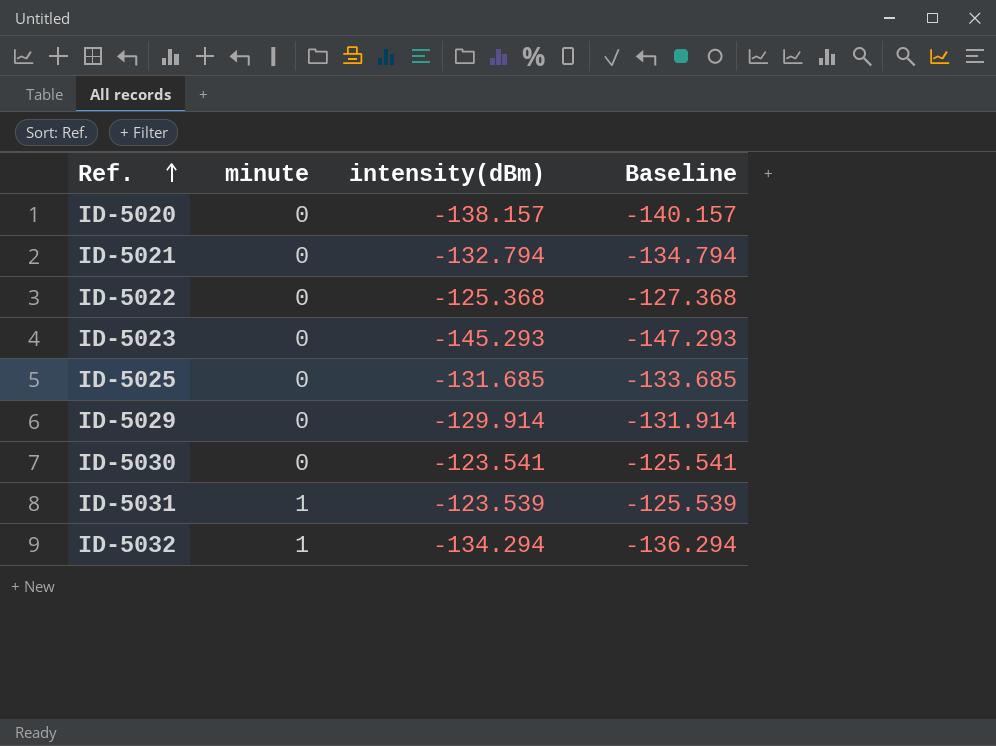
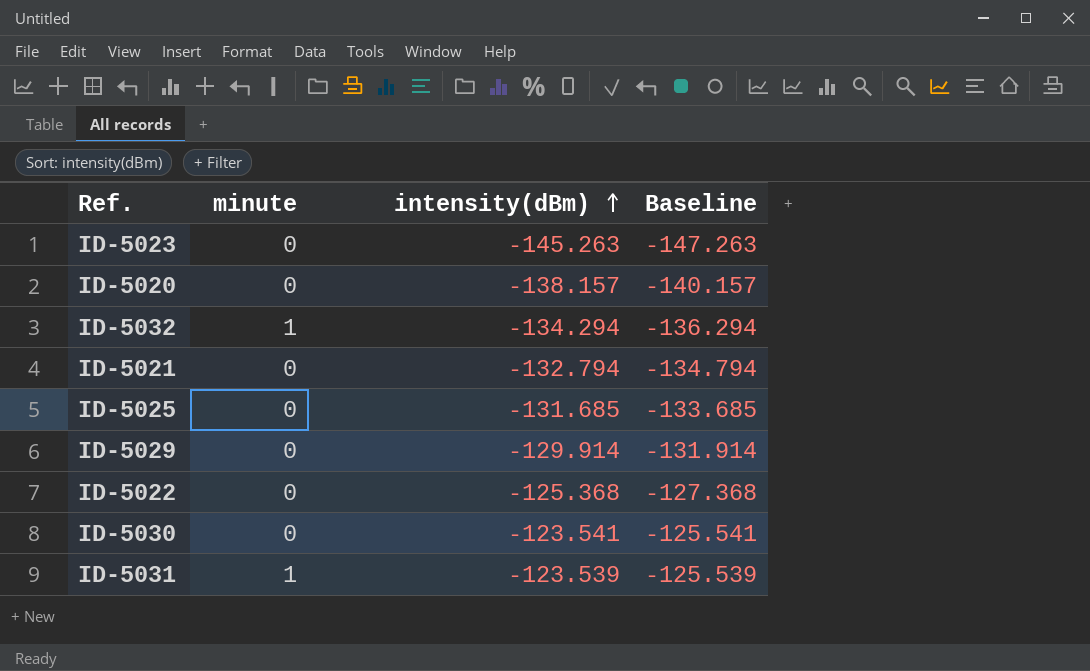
row order: Ref. ascending -> intensity(dBm) ascending
ID-5023 | intensity(dBm): -145.293 -> -145.263
ID-5023 | Baseline: -147.293 -> -147.263

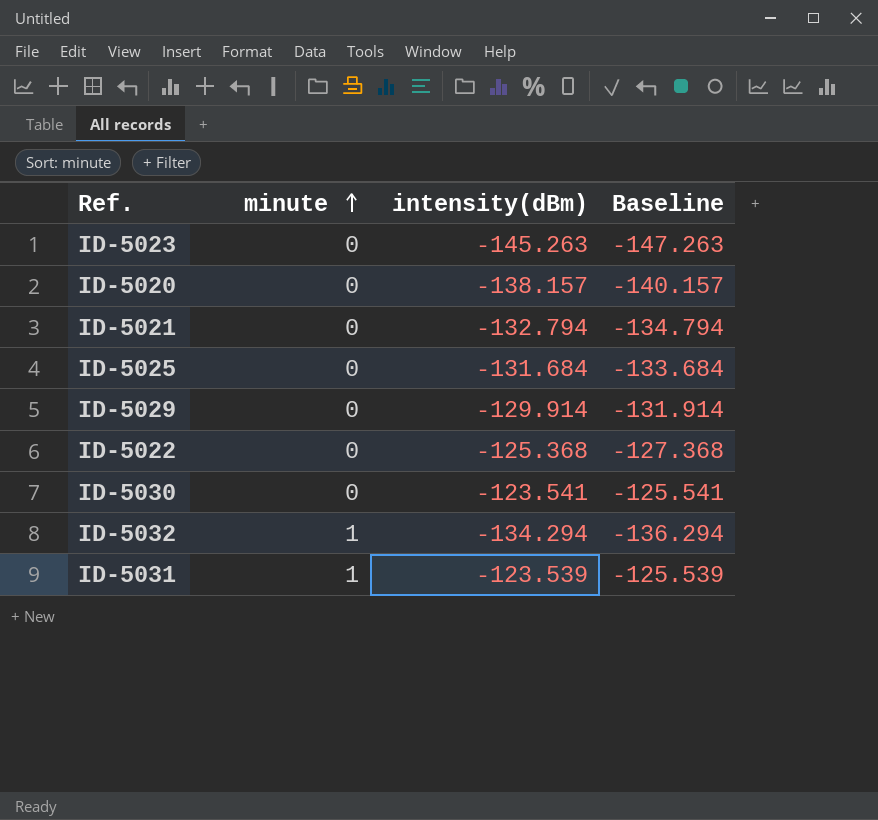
row order: intensity(dBm) ascending -> minute ascending
ID-5025 | intensity(dBm): -131.685 -> -131.684
ID-5025 | Baseline: -133.685 -> -133.684

